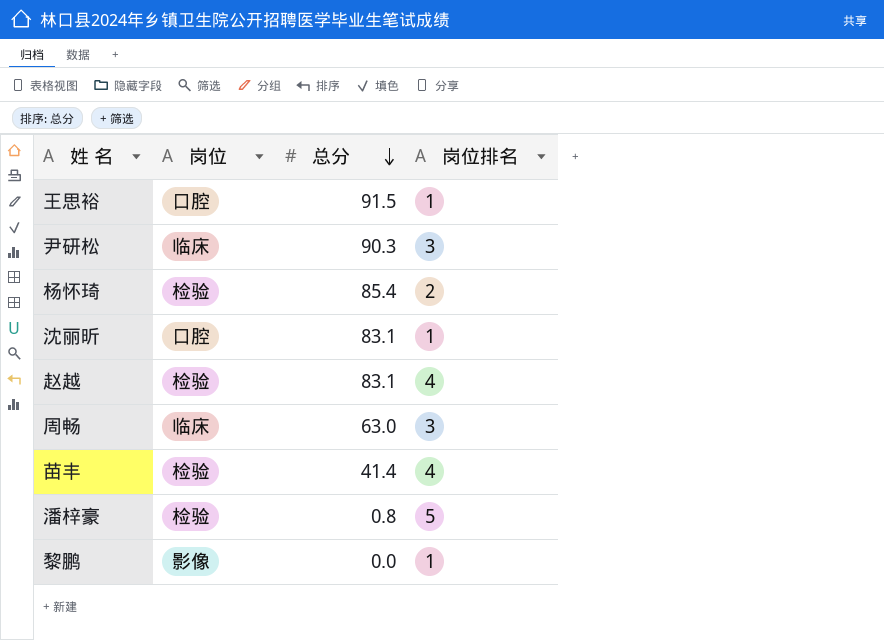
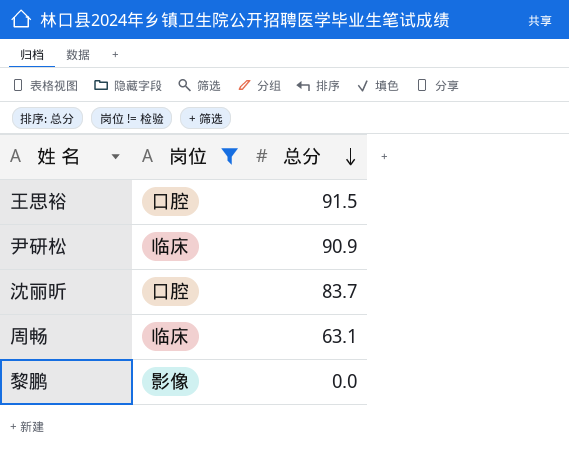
filter: none -> 岗位 != 检验
column 岗位排名 | position: 4 -> none
尹研松 | 总分: 90.3 -> 90.9
沈丽昕 | 总分: 83.1 -> 83.7
周畅 | 总分: 63.0 -> 63.1

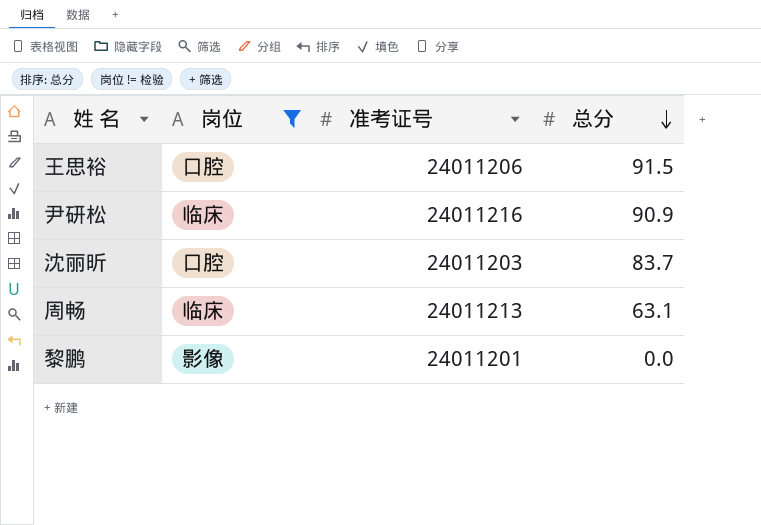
column 准考证号 | position: none -> 3

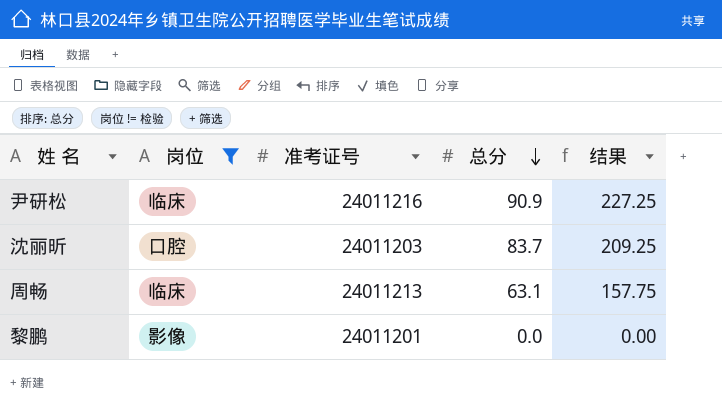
column 结果 | formula: none -> [总分] * 2.5
row 王思裕: 口腔 | 24011206 | 91.5 -> none

